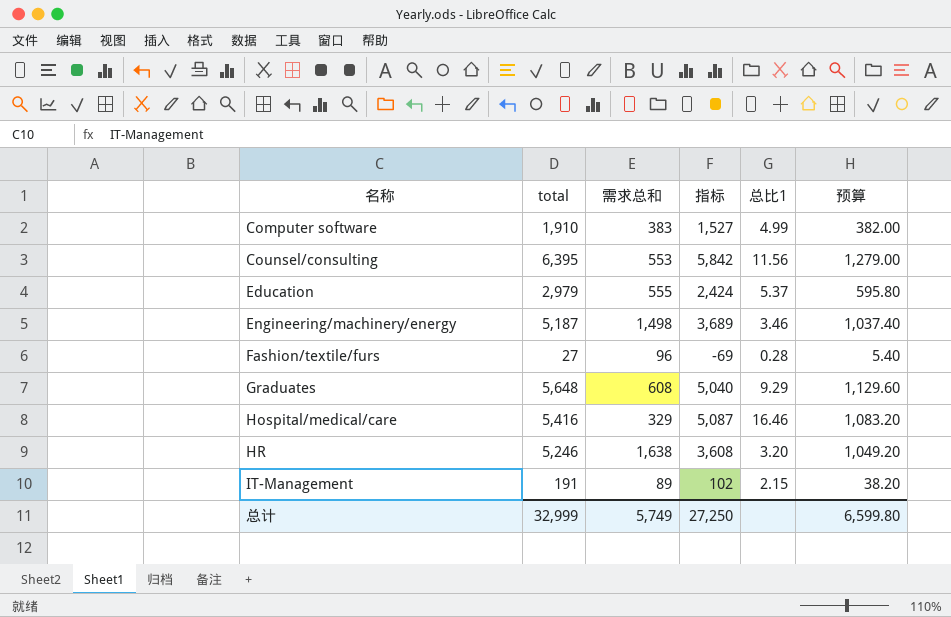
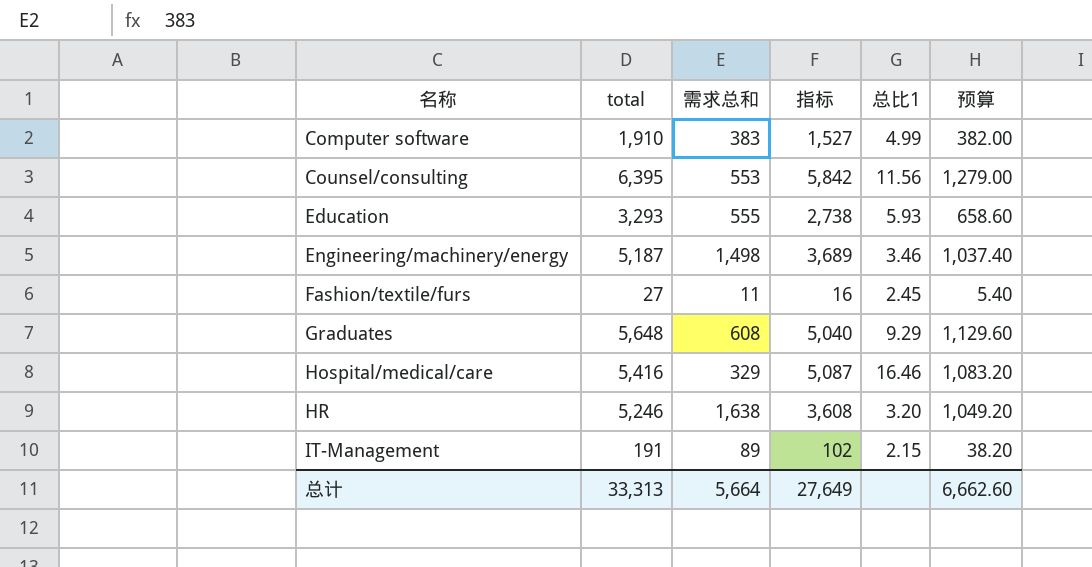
Education | total: 2,979 -> 3,293
Education | 指标: 2,424 -> 2,738
Education | 总比1: 5.37 -> 5.93
Education | 预算: 595.80 -> 658.60
Fashion/textile/furs | 需求总和: 96 -> 11
Fashion/textile/furs | 指标: -69 -> 16
Fashion/textile/furs | 总比1: 0.28 -> 2.45
总计 | total: 32,999 -> 33,313
总计 | 需求总和: 5,749 -> 5,664
总计 | 指标: 27,250 -> 27,649
总计 | 预算: 6,599.80 -> 6,662.60

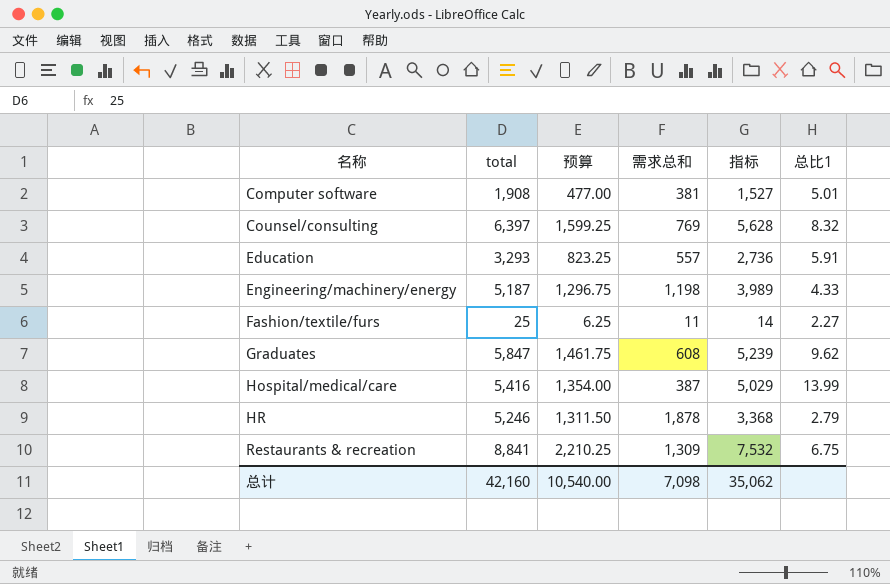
column 预算 | formula: [total] * 0.2 -> [total] * 0.25
column 预算 | position: 6 -> 3
row IT-Management: 191 | 89 | 102 | 2.15 | 38.20 -> none
Computer software | total: 1,910 -> 1,908
Computer software | 需求总和: 383 -> 381
Computer software | 总比1: 4.99 -> 5.01
Counsel/consulting | total: 6,395 -> 6,397
Counsel/consulting | 需求总和: 553 -> 769
Counsel/consulting | 指标: 5,842 -> 5,628
Counsel/consulting | 总比1: 11.56 -> 8.32
Education | 需求总和: 555 -> 557
Education | 指标: 2,738 -> 2,736
Education | 总比1: 5.93 -> 5.91
Engineering/machinery/energy | 需求总和: 1,498 -> 1,198
Engineering/machinery/energy | 指标: 3,689 -> 3,989
Engineering/machinery/energy | 总比1: 3.46 -> 4.33
Fashion/textile/furs | total: 27 -> 25
Fashion/textile/furs | 指标: 16 -> 14
Fashion/textile/furs | 总比1: 2.45 -> 2.27
Graduates | total: 5,648 -> 5,847
Graduates | 指标: 5,040 -> 5,239
Graduates | 总比1: 9.29 -> 9.62
Hospital/medical/care | 需求总和: 329 -> 387
Hospital/medical/care | 指标: 5,087 -> 5,029
Hospital/medical/care | 总比1: 16.46 -> 13.99
HR | 需求总和: 1,638 -> 1,878
HR | 指标: 3,608 -> 3,368
HR | 总比1: 3.20 -> 2.79
row Restaurants & recreation: none -> 8,841 | 2,210.25 | 1,309 | 7,532 | 6.75
总计 | total: 33,313 -> 42,160
总计 | 预算: 6,662.60 -> 10,540.00
总计 | 需求总和: 5,664 -> 7,098
总计 | 指标: 27,649 -> 35,062

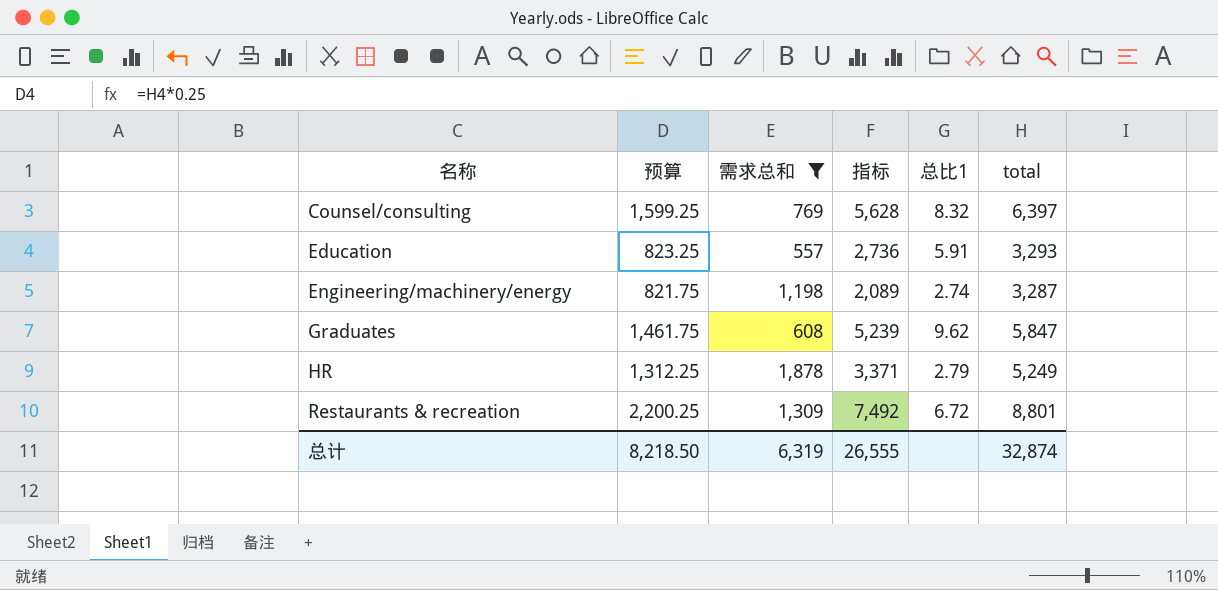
filter: none -> 需求总和 >= 557
column total | position: 2 -> 6
Engineering/machinery/energy | 预算: 1,296.75 -> 821.75
Engineering/machinery/energy | 指标: 3,989 -> 2,089
Engineering/machinery/energy | 总比1: 4.33 -> 2.74
Engineering/machinery/energy | total: 5,187 -> 3,287
HR | 预算: 1,311.50 -> 1,312.25
HR | 指标: 3,368 -> 3,371
HR | total: 5,246 -> 5,249
Restaurants & recreation | 预算: 2,210.25 -> 2,200.25
Restaurants & recreation | 指标: 7,532 -> 7,492
Restaurants & recreation | 总比1: 6.75 -> 6.72
Restaurants & recreation | total: 8,841 -> 8,801
总计 | 预算: 10,540.00 -> 8,218.50
总计 | 需求总和: 7,098 -> 6,319
总计 | 指标: 35,062 -> 26,555
总计 | total: 42,160 -> 32,874

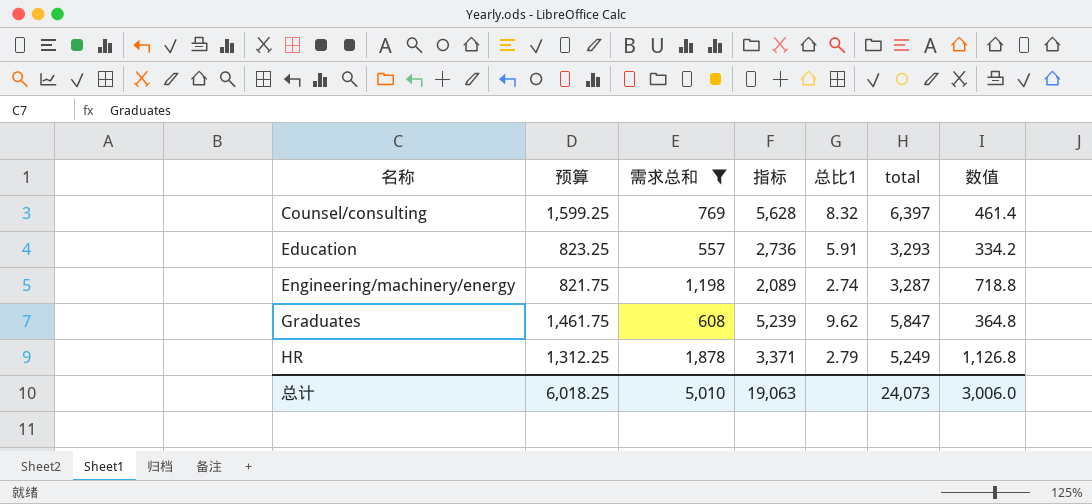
column 数值 | formula: none -> [需求总和] * 0.6
row Restaurants & recreation: 2,200.25 | 1,309 | 7,492 | 6.72 | 8,801 -> none
总计 | 预算: 8,218.50 -> 6,018.25
总计 | 需求总和: 6,319 -> 5,010
总计 | 指标: 26,555 -> 19,063
总计 | total: 32,874 -> 24,073

